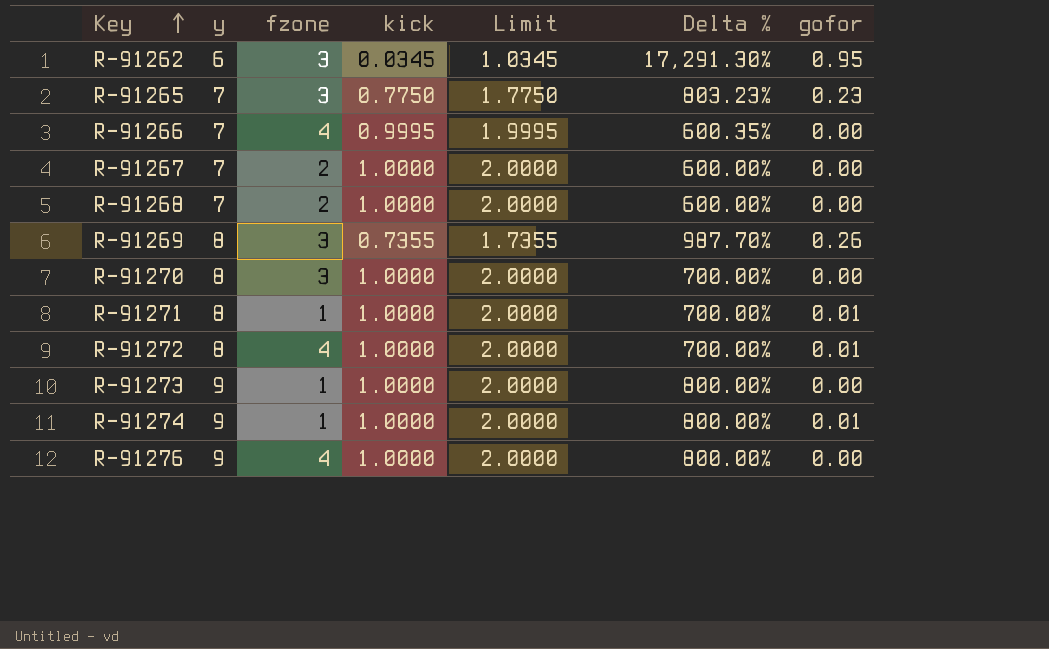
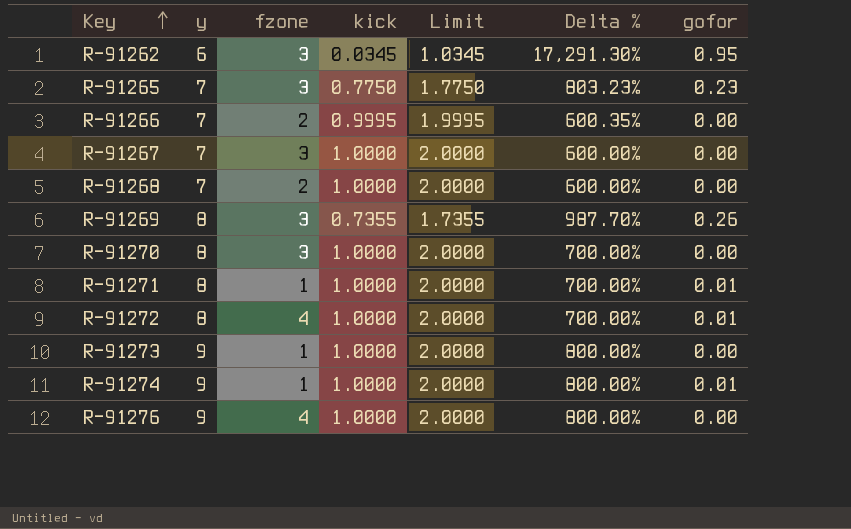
R-91266 | fzone: 4 -> 2
R-91267 | fzone: 2 -> 3

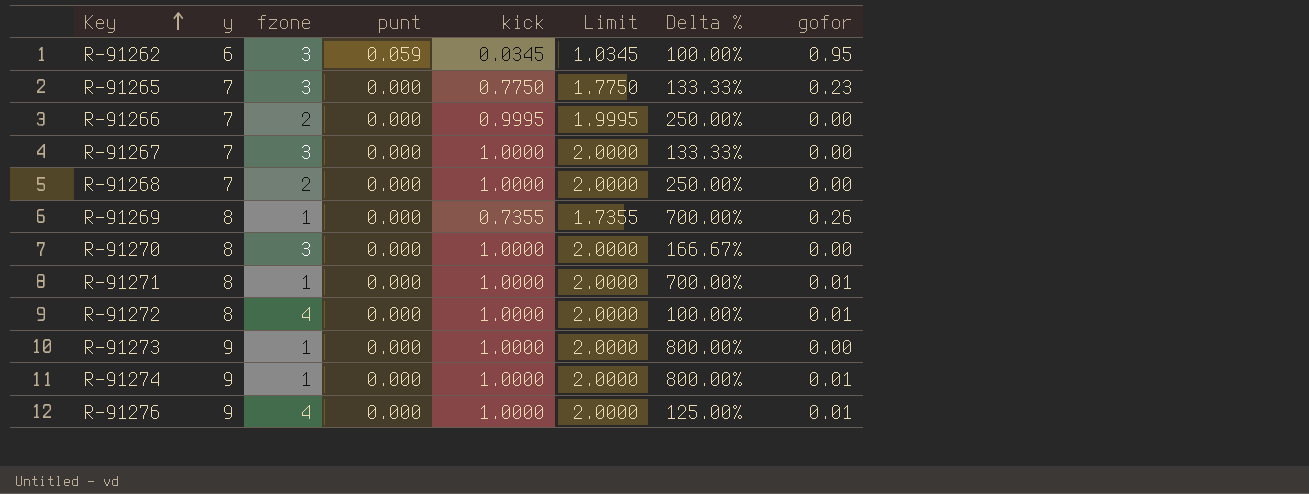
column punt | position: none -> 4
column Delta % | formula: ([y] - [kick]) / [kick] -> ([y] - [fzone]) / [fzone]
R-91269 | fzone: 3 -> 1
R-91276 | gofor: 0.00 -> 0.01

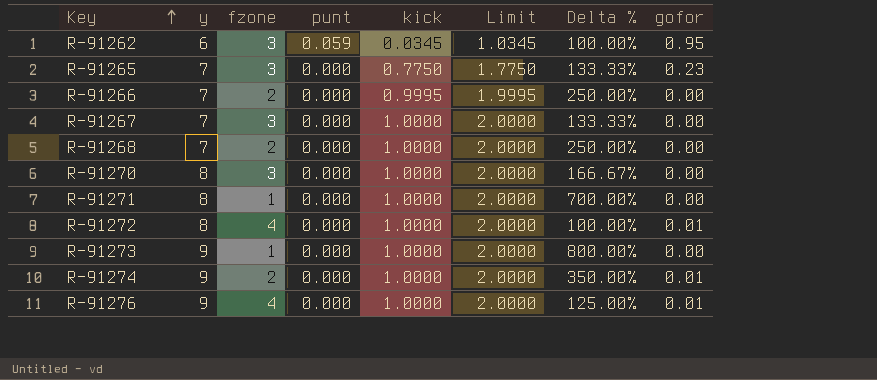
row R-91269: 8 | 1 | 0.000 | 0.7355 | 1.7355 | 700.00% | 0.26 -> none
R-91271 | gofor: 0.01 -> 0.00
R-91274 | fzone: 1 -> 2
R-91274 | Delta %: 800.00% -> 350.00%

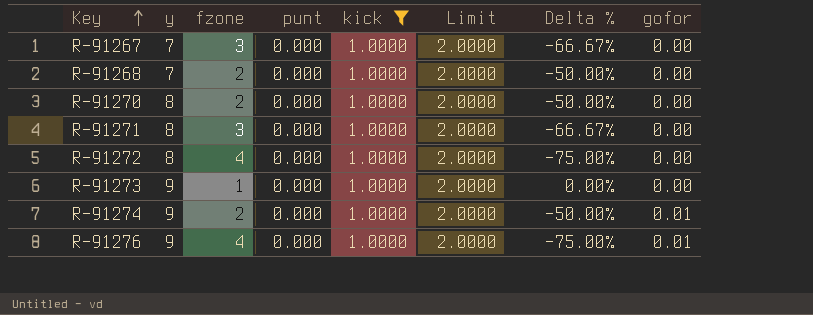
filter: none -> kick = 1.0000
column Delta % | formula: ([y] - [fzone]) / [fzone] -> ([kick] - [fzone]) / [fzone]
R-91270 | fzone: 3 -> 2
R-91271 | fzone: 1 -> 3
R-91272 | gofor: 0.01 -> 0.00

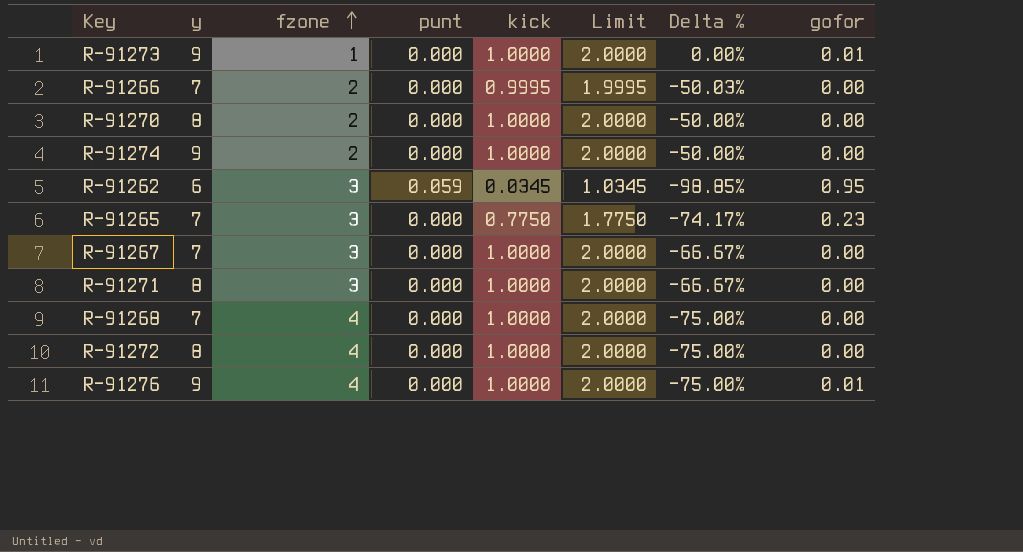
filter: kick = 1.0000 -> none
row order: Key ascending -> fzone ascending
R-91273 | gofor: 0.00 -> 0.01
R-91274 | gofor: 0.01 -> 0.00
R-91268 | fzone: 2 -> 4
R-91268 | Delta %: -50.00% -> -75.00%

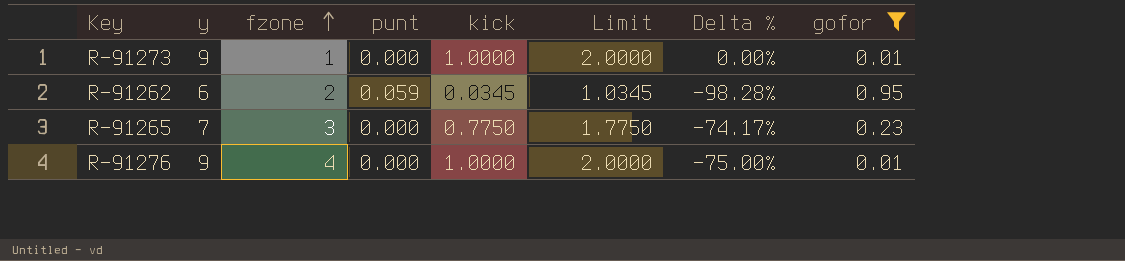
filter: none -> gofor != 0.00
R-91262 | fzone: 3 -> 2
R-91262 | Delta %: -98.85% -> -98.28%

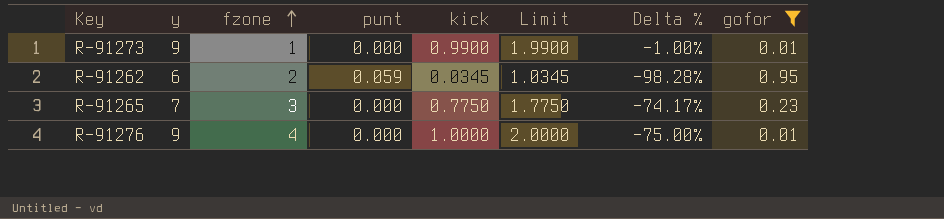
R-91273 | kick: 1.0000 -> 0.9900
R-91273 | Limit: 2.0000 -> 1.9900
R-91273 | Delta %: 0.00% -> -1.00%

